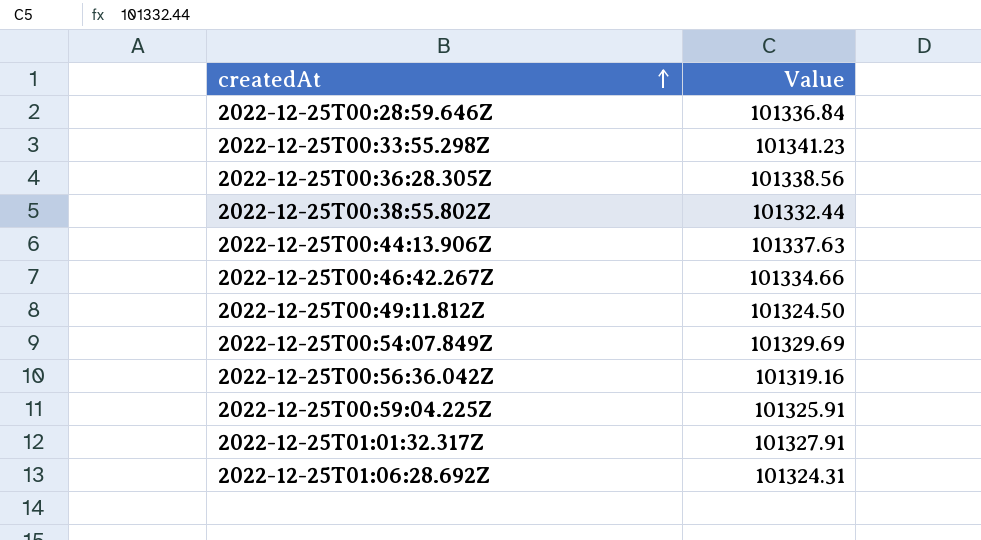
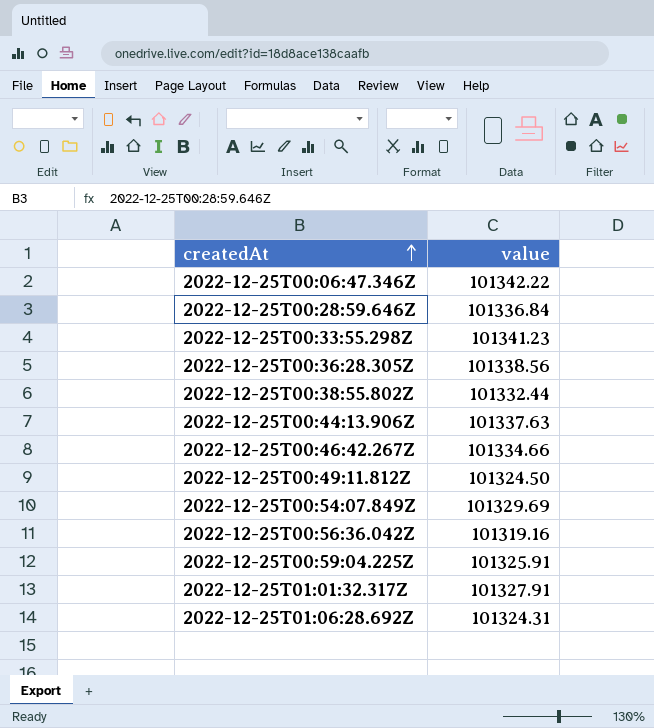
column name: Value -> value
row 2022-12-25T00:06:47.346Z: none -> 101342.22

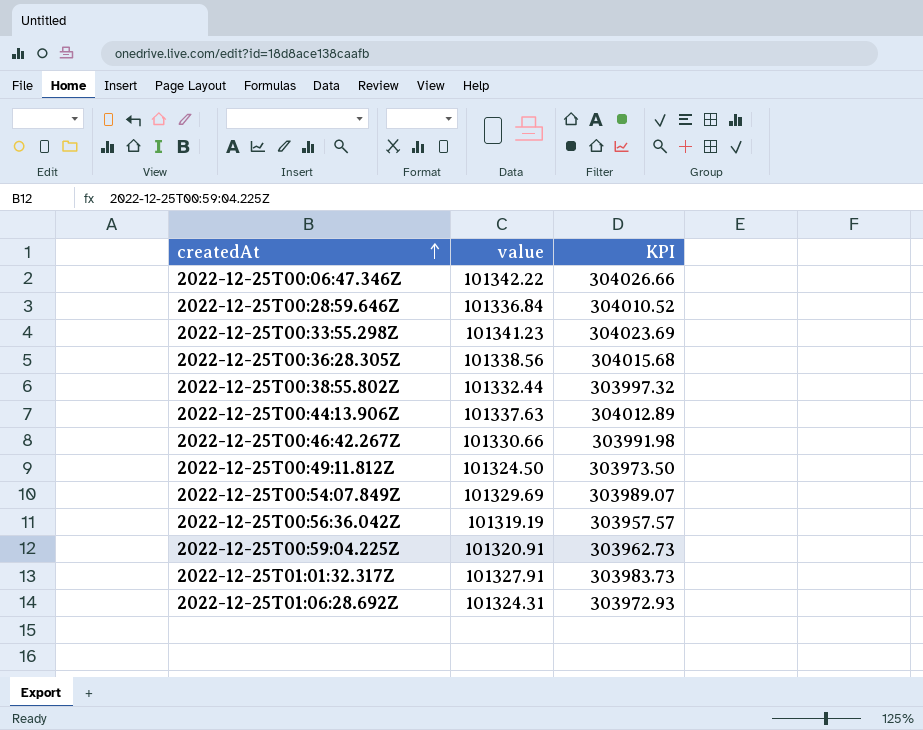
column KPI | formula: none -> [value] * 3
2022-12-25T00:46:42.267Z | value: 101334.66 -> 101330.66
2022-12-25T00:56:36.042Z | value: 101319.16 -> 101319.19
2022-12-25T00:59:04.225Z | value: 101325.91 -> 101320.91

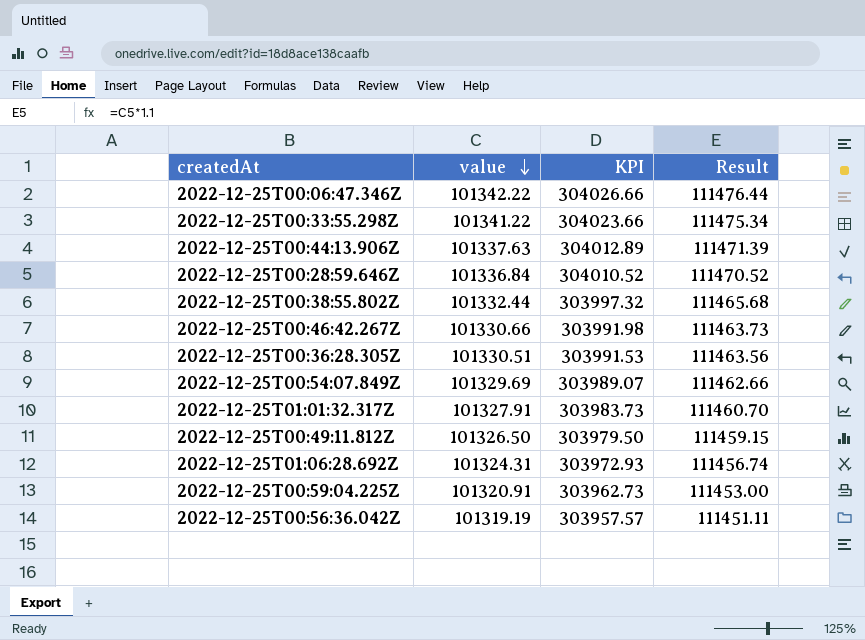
row order: createdAt ascending -> value descending
column Result | formula: none -> [value] * 1.1
2022-12-25T00:33:55.298Z | value: 101341.23 -> 101341.22
2022-12-25T00:33:55.298Z | KPI: 304023.69 -> 304023.66
2022-12-25T00:36:28.305Z | value: 101338.56 -> 101330.51
2022-12-25T00:36:28.305Z | KPI: 304015.68 -> 303991.53
2022-12-25T00:49:11.812Z | value: 101324.50 -> 101326.50
2022-12-25T00:49:11.812Z | KPI: 303973.50 -> 303979.50

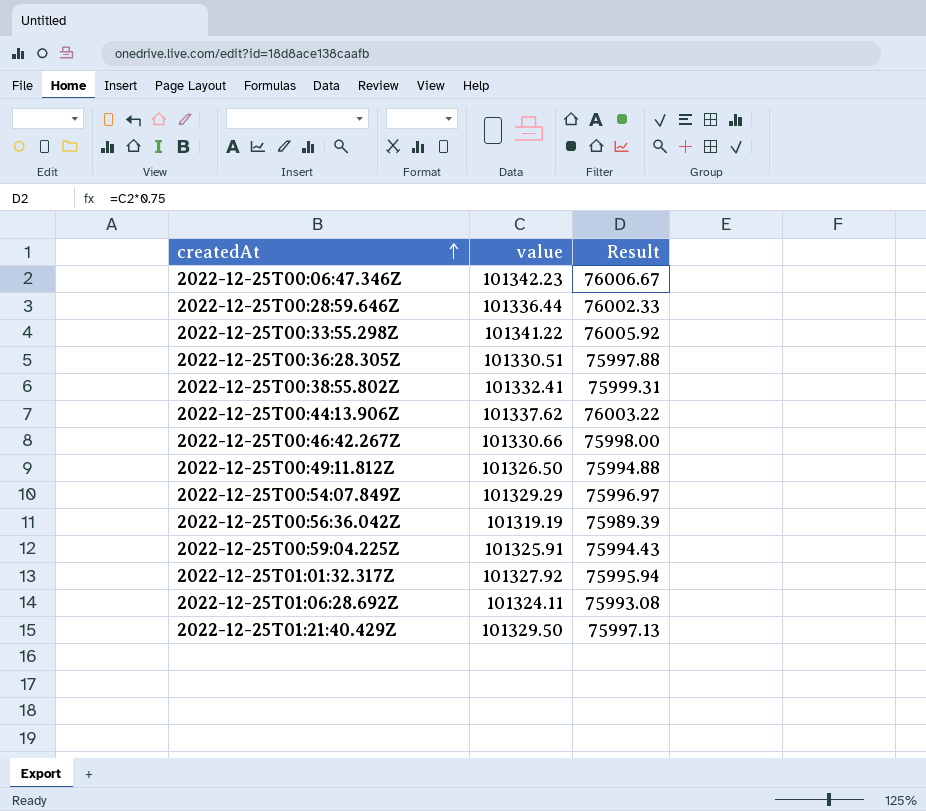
row order: value descending -> createdAt ascending
column KPI | formula: [value] * 3 -> none
column Result | formula: [value] * 1.1 -> [value] * 0.75
2022-12-25T00:06:47.346Z | value: 101342.22 -> 101342.23
2022-12-25T00:28:59.646Z | value: 101336.84 -> 101336.44
2022-12-25T00:38:55.802Z | value: 101332.44 -> 101332.41
2022-12-25T00:44:13.906Z | value: 101337.63 -> 101337.62
2022-12-25T00:54:07.849Z | value: 101329.69 -> 101329.29
2022-12-25T00:59:04.225Z | value: 101320.91 -> 101325.91
2022-12-25T01:01:32.317Z | value: 101327.91 -> 101327.92
2022-12-25T01:06:28.692Z | value: 101324.31 -> 101324.11
row 2022-12-25T01:21:40.429Z: none -> 101329.50 | 75997.13

